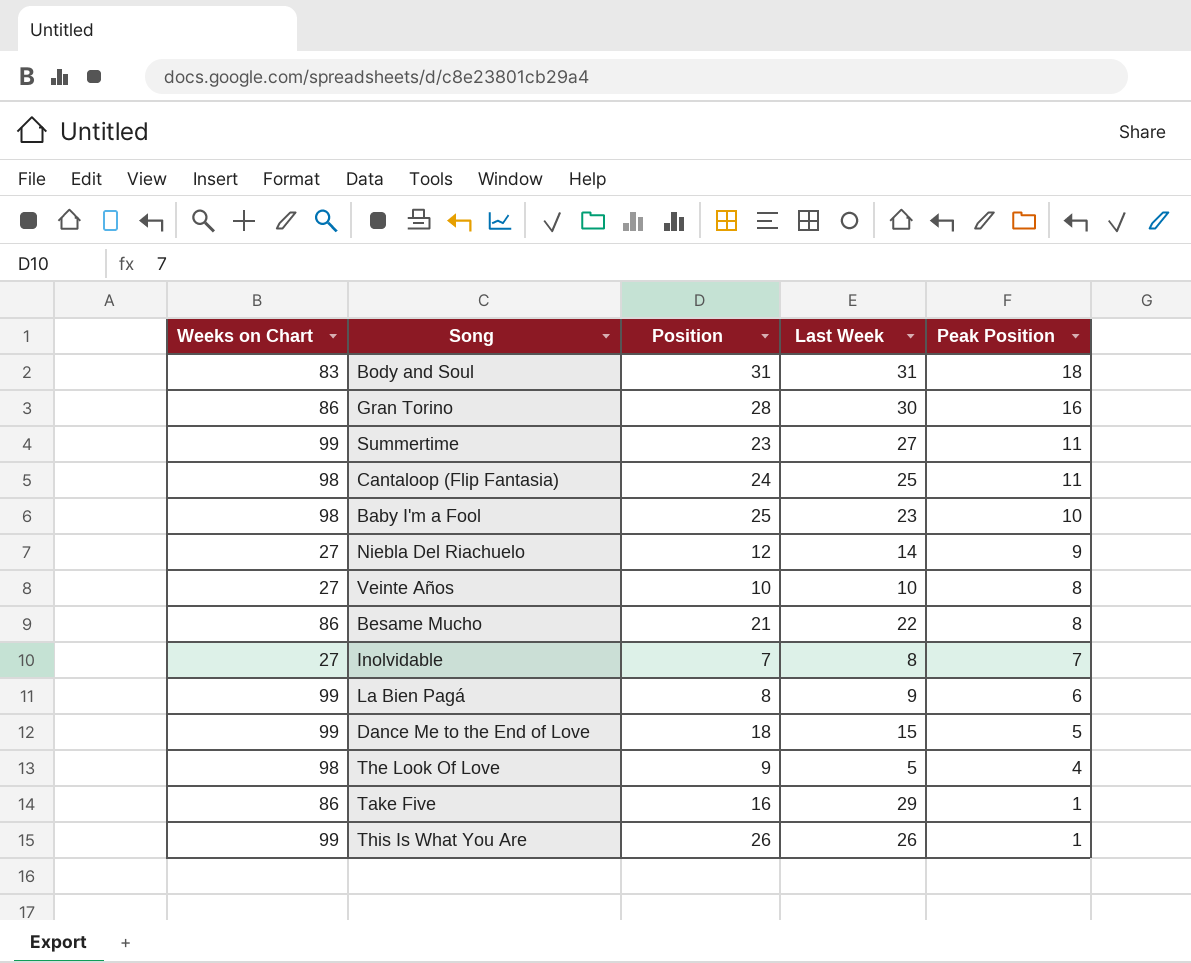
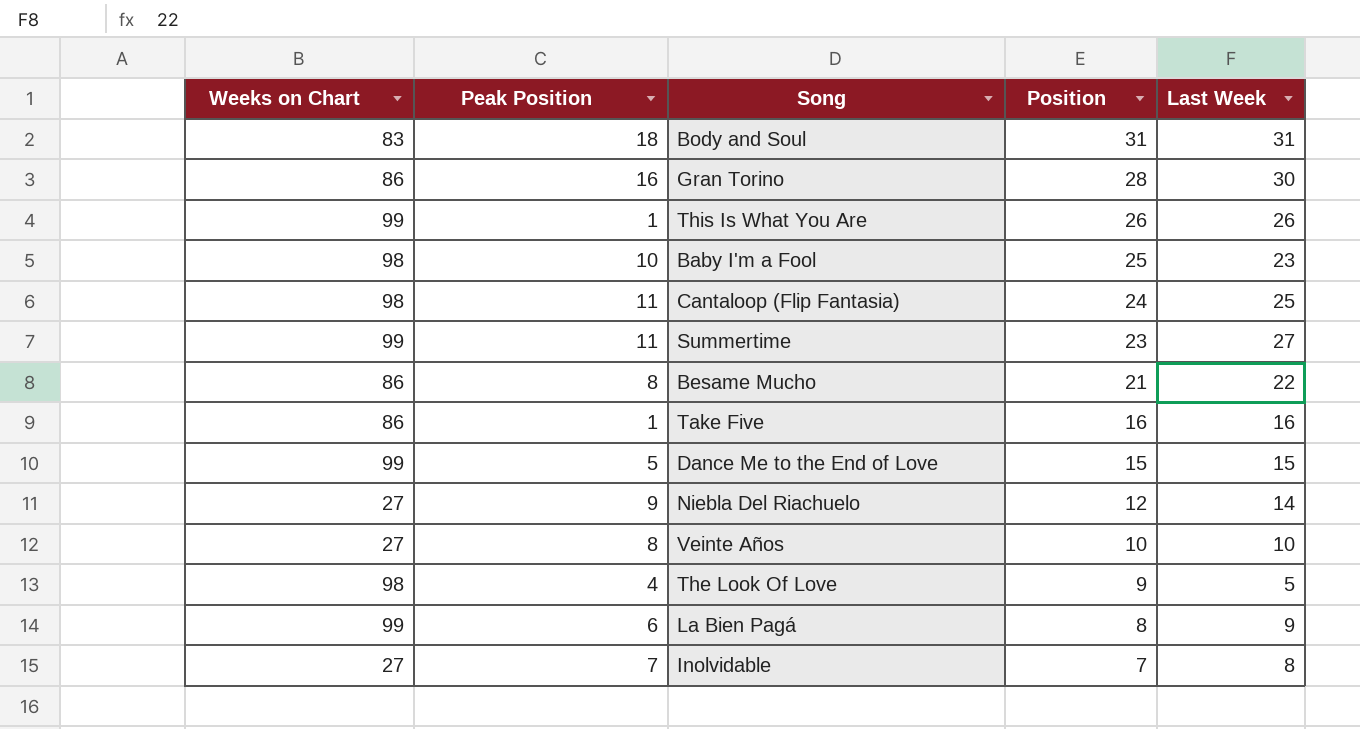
row order: Peak Position descending -> Position descending
column Peak Position | position: 5 -> 2
Take Five | Last Week: 29 -> 16
Dance Me to the End of Love | Position: 18 -> 15

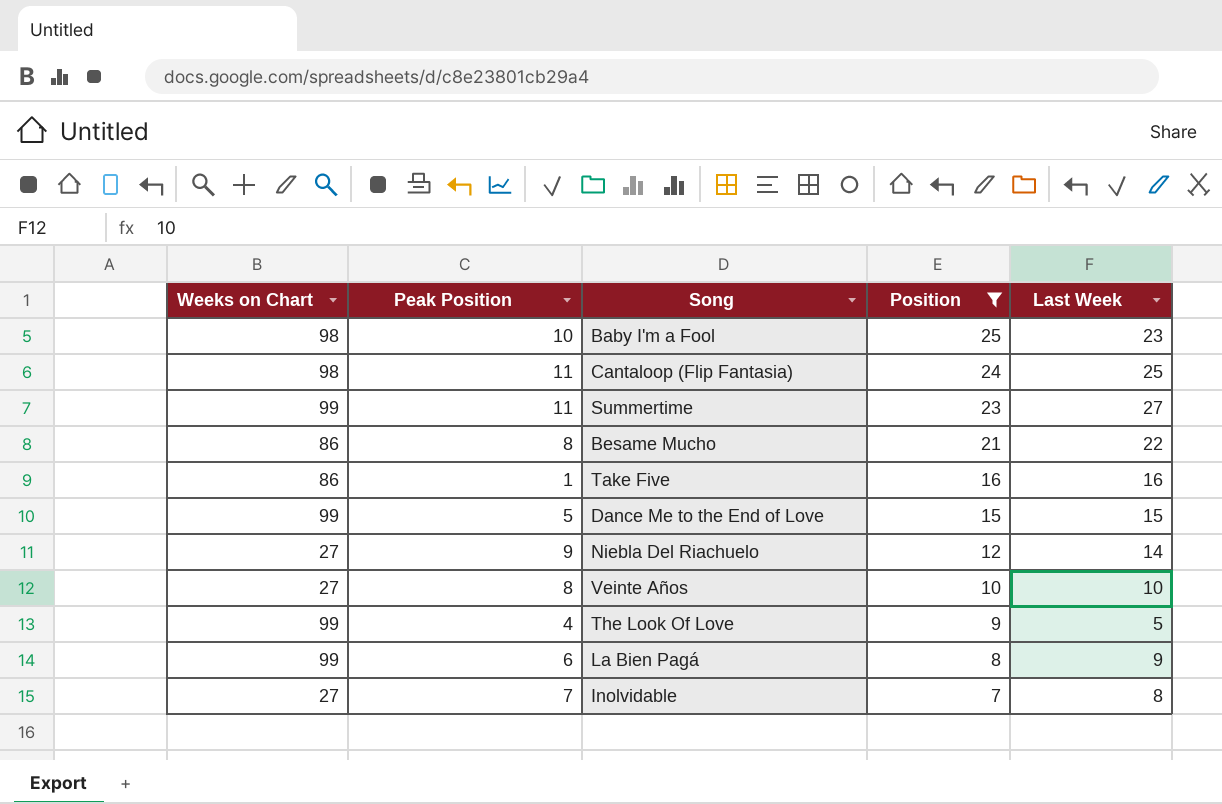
filter: none -> Position <= 25
The Look Of Love | Weeks on Chart: 98 -> 99

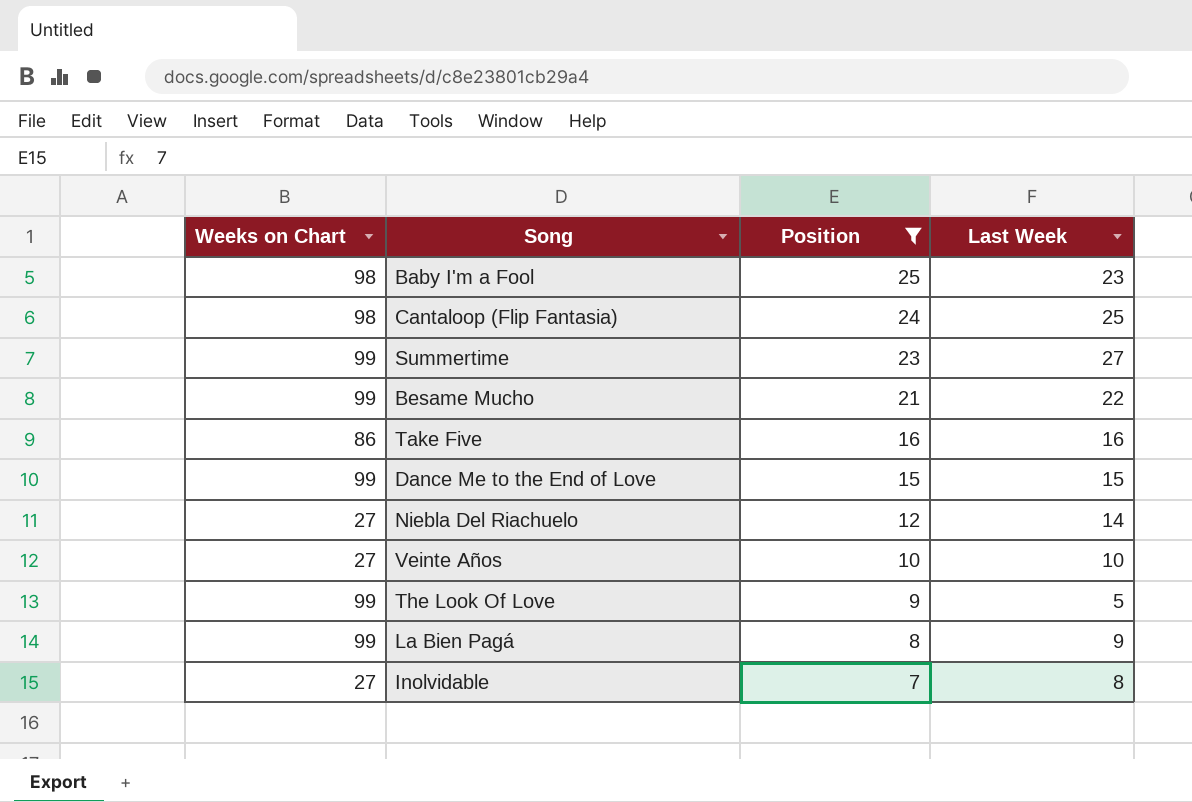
column Peak Position | position: 2 -> none
Besame Mucho | Weeks on Chart: 86 -> 99

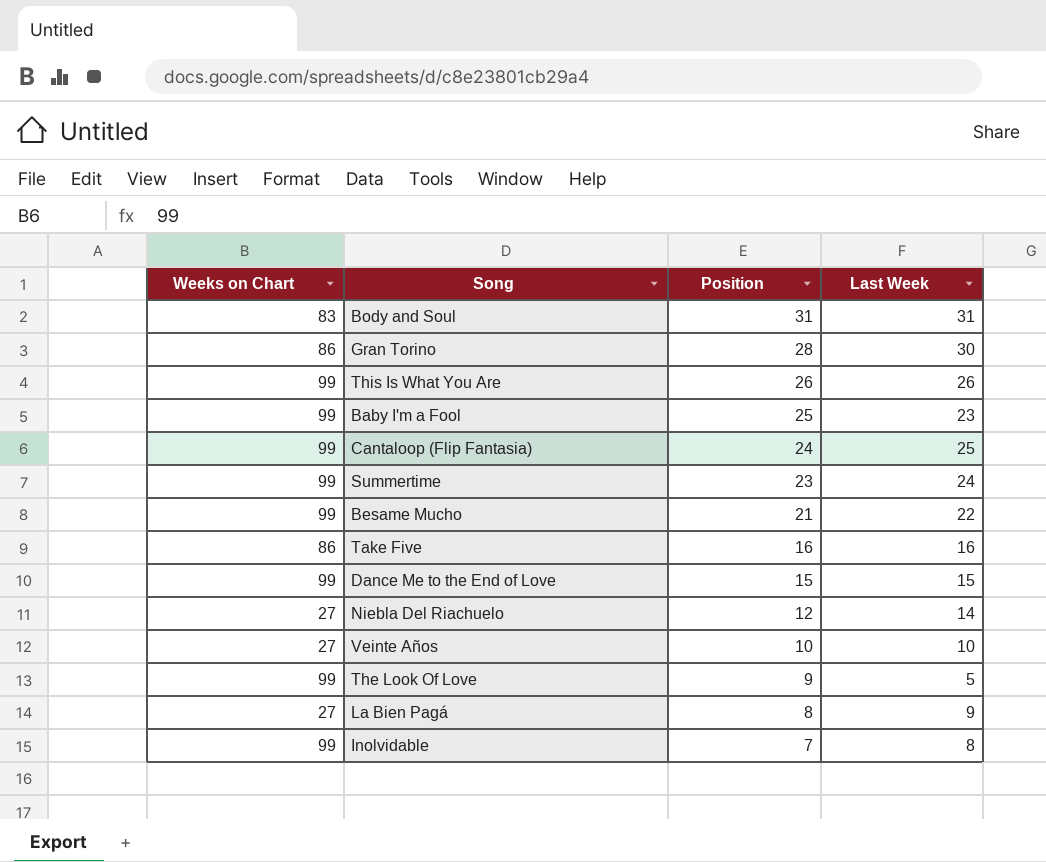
filter: Position <= 25 -> none
Baby I'm a Fool | Weeks on Chart: 98 -> 99
Cantaloop (Flip Fantasia) | Weeks on Chart: 98 -> 99
Summertime | Last Week: 27 -> 24
La Bien Pagá | Weeks on Chart: 99 -> 27
Inolvidable | Weeks on Chart: 27 -> 99

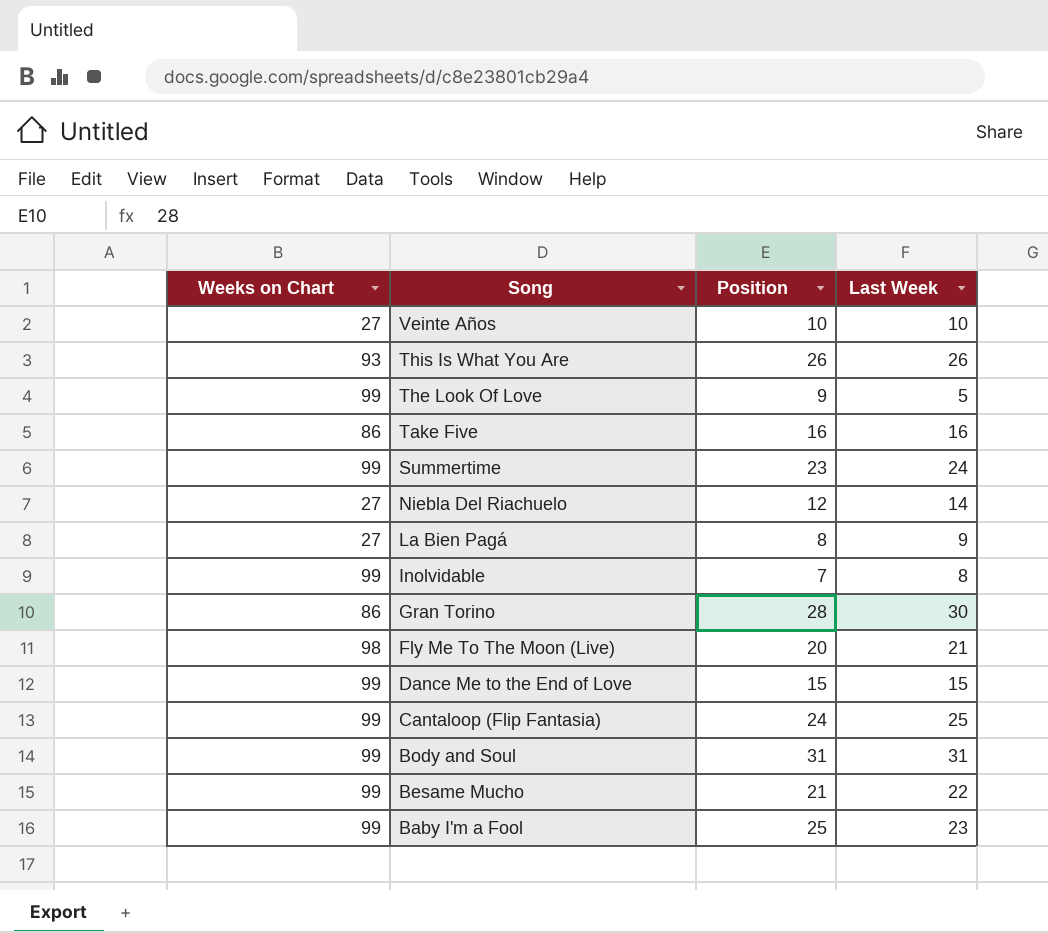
row order: Position descending -> Song descending
This Is What You Are | Weeks on Chart: 99 -> 93
row Fly Me To The Moon (Live): none -> 98 | 20 | 21
Body and Soul | Weeks on Chart: 83 -> 99

